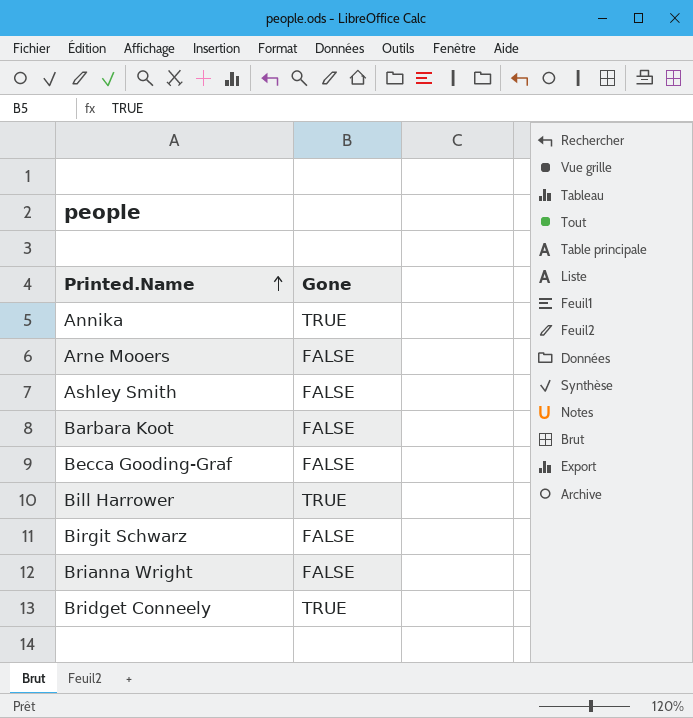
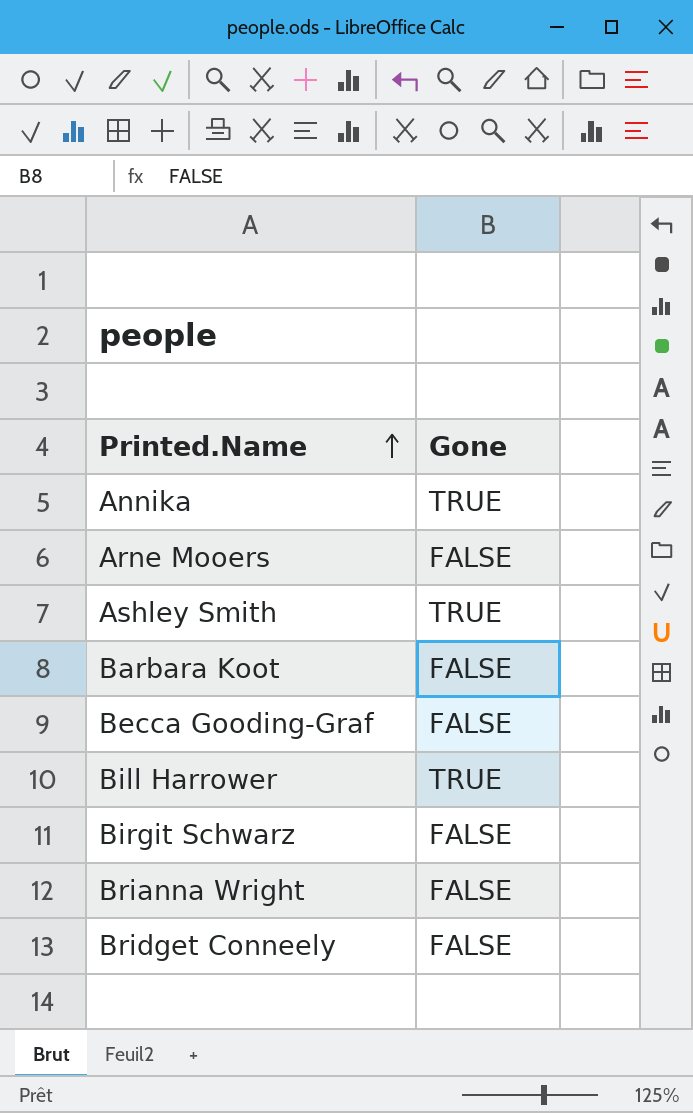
Ashley Smith | Gone: FALSE -> TRUE
Bridget Conneely | Gone: TRUE -> FALSE

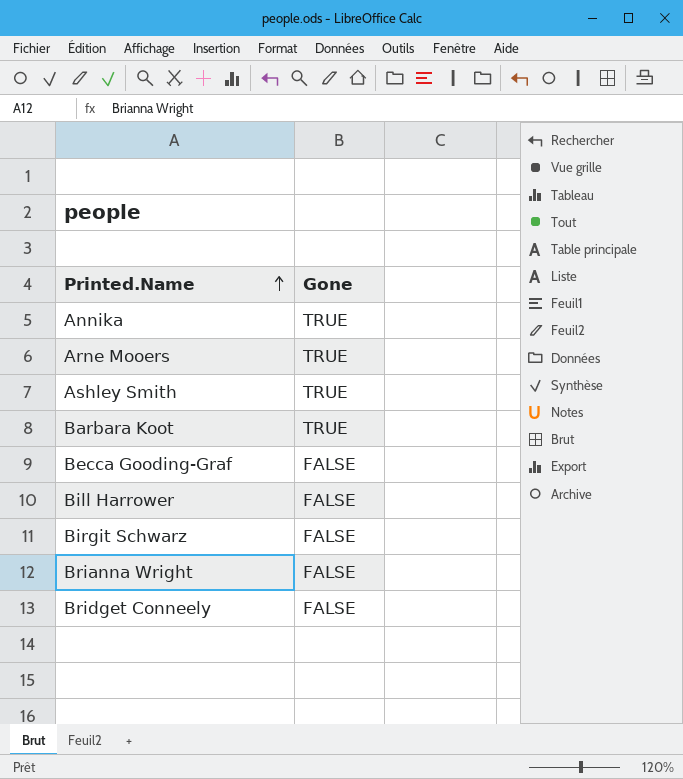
Arne Mooers | Gone: FALSE -> TRUE
Barbara Koot | Gone: FALSE -> TRUE
Bill Harrower | Gone: TRUE -> FALSE

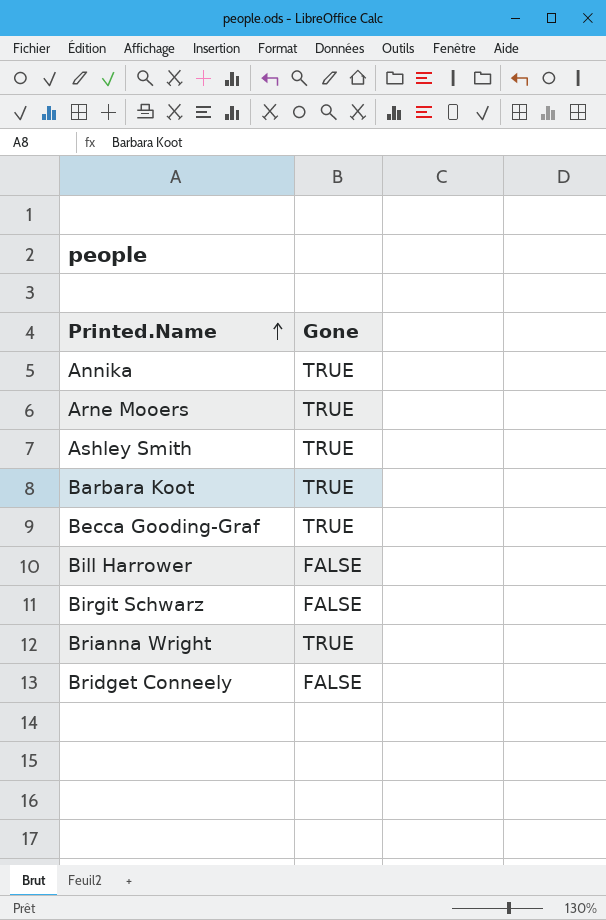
Becca Gooding-Graf | Gone: FALSE -> TRUE
Brianna Wright | Gone: FALSE -> TRUE

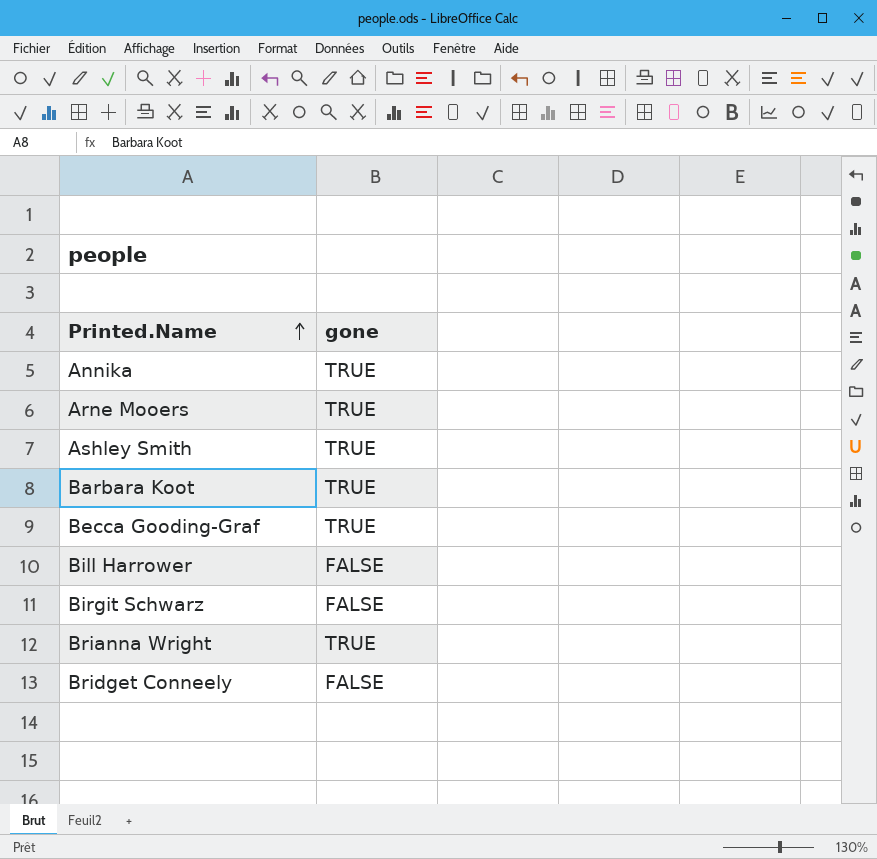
column name: Gone -> gone

